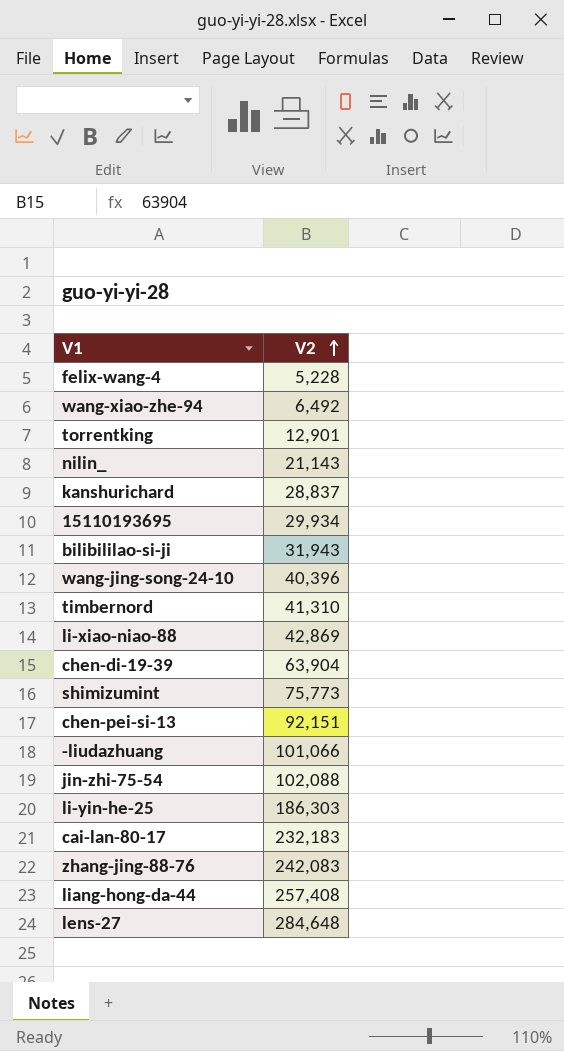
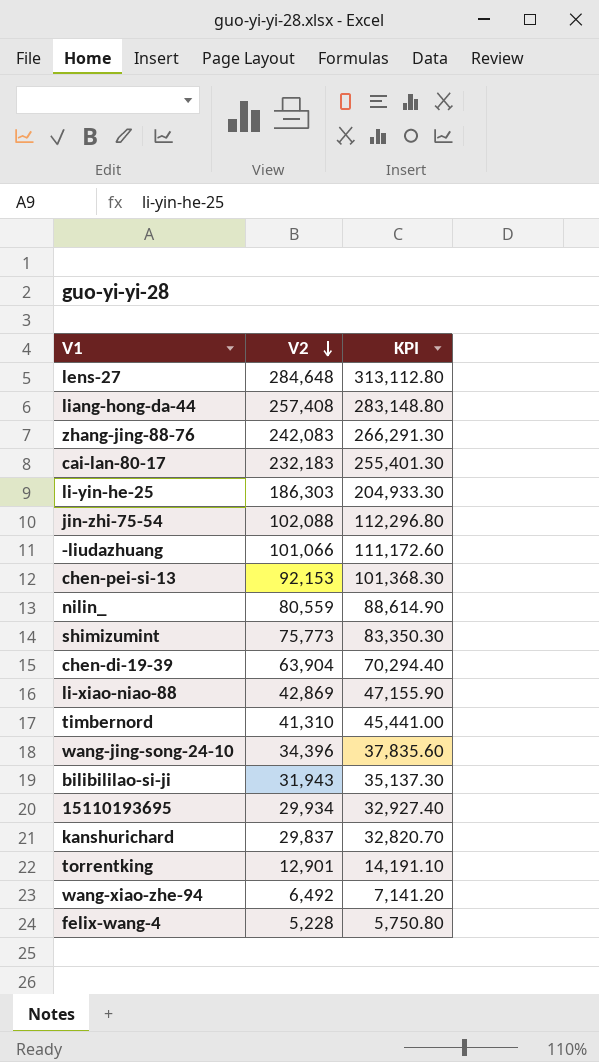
row order: V2 ascending -> V2 descending
column KPI | formula: none -> [V2] * 1.1
chen-pei-si-13 | V2: 92,151 -> 92,153
nilin_ | V2: 21,143 -> 80,559
wang-jing-song-24-10 | V2: 40,396 -> 34,396
kanshurichard | V2: 28,837 -> 29,837

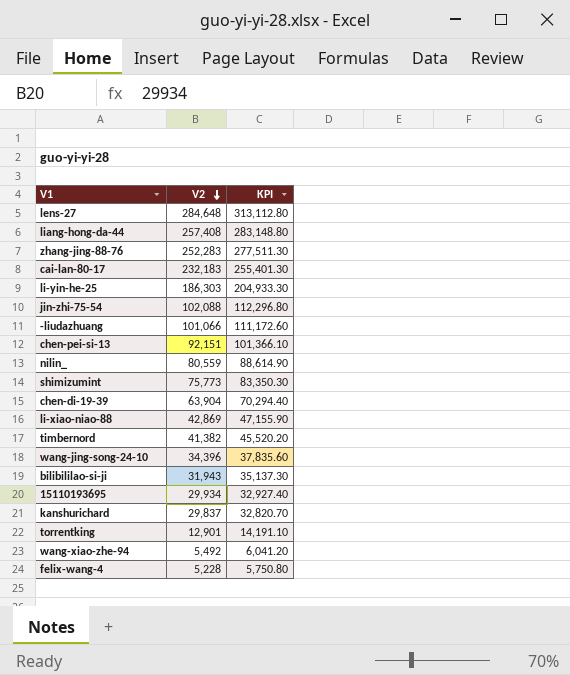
zhang-jing-88-76 | V2: 242,083 -> 252,283
zhang-jing-88-76 | KPI: 266,291.30 -> 277,511.30
chen-pei-si-13 | V2: 92,153 -> 92,151
chen-pei-si-13 | KPI: 101,368.30 -> 101,366.10
timbernord | V2: 41,310 -> 41,382
timbernord | KPI: 45,441.00 -> 45,520.20
wang-xiao-zhe-94 | V2: 6,492 -> 5,492
wang-xiao-zhe-94 | KPI: 7,141.20 -> 6,041.20

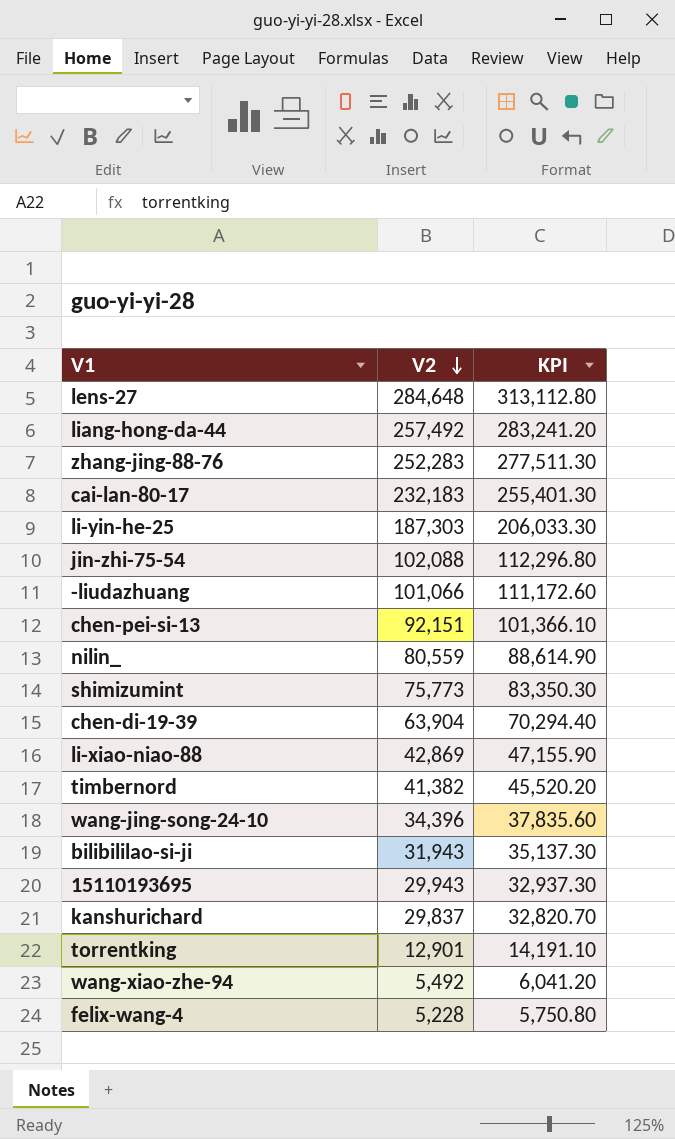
liang-hong-da-44 | V2: 257,408 -> 257,492
liang-hong-da-44 | KPI: 283,148.80 -> 283,241.20
li-yin-he-25 | V2: 186,303 -> 187,303
li-yin-he-25 | KPI: 204,933.30 -> 206,033.30
15110193695 | V2: 29,934 -> 29,943
15110193695 | KPI: 32,927.40 -> 32,937.30

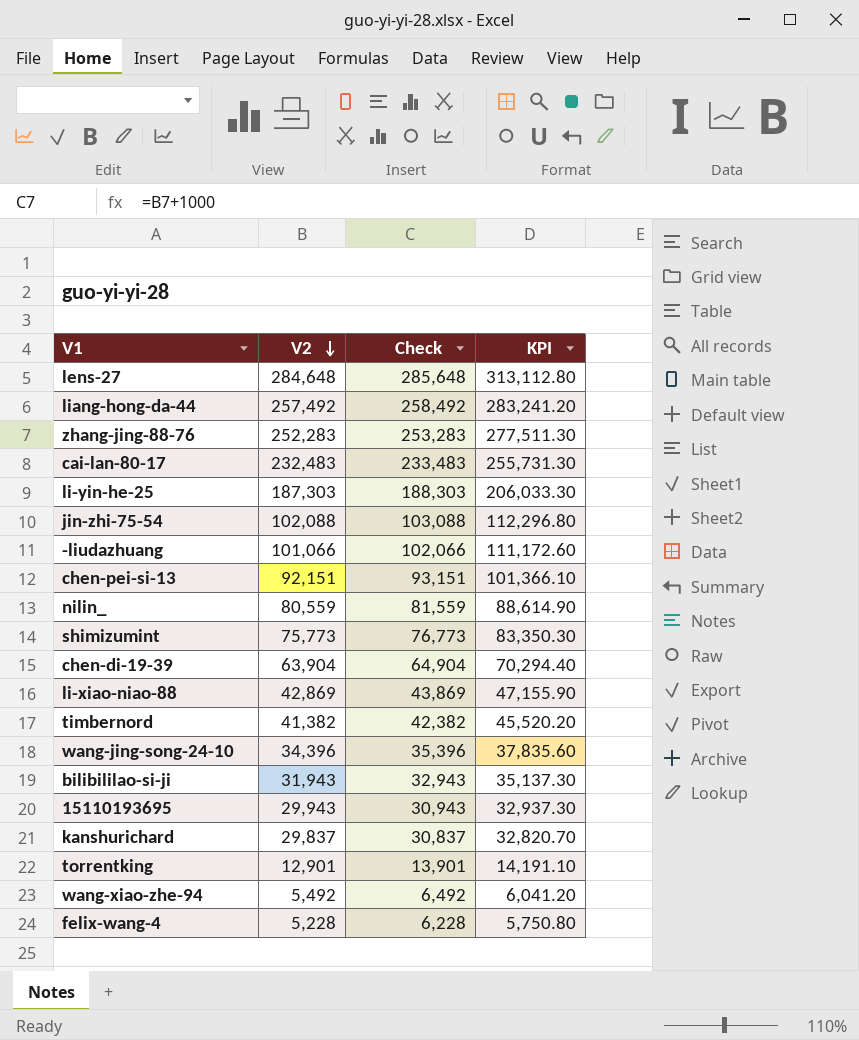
column Check | formula: none -> [V2] + 1000
cai-lan-80-17 | V2: 232,183 -> 232,483
cai-lan-80-17 | KPI: 255,401.30 -> 255,731.30

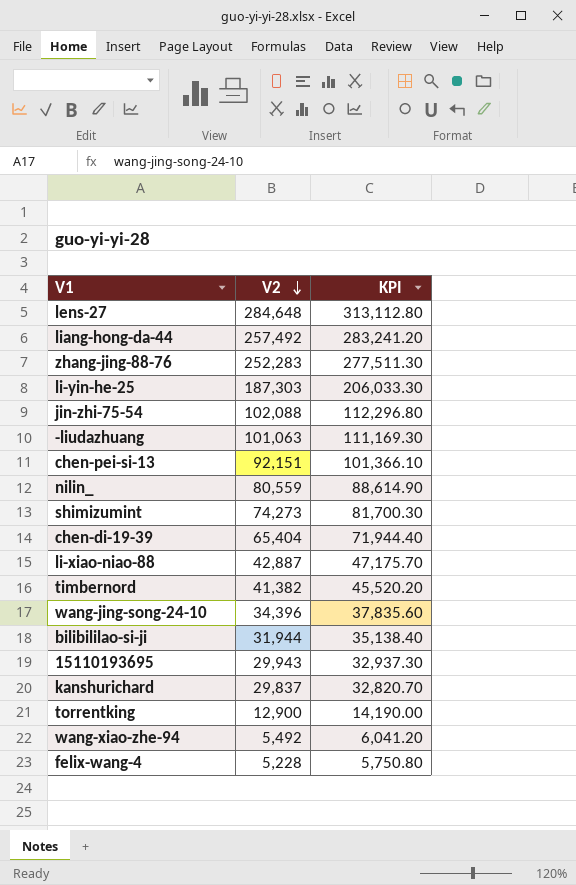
column Check | formula: [V2] + 1000 -> none
row cai-lan-80-17: 232,483 | 233,483 | 255,731.30 -> none
-liudazhuang | V2: 101,066 -> 101,063
-liudazhuang | KPI: 111,172.60 -> 111,169.30
shimizumint | V2: 75,773 -> 74,273
shimizumint | KPI: 83,350.30 -> 81,700.30
chen-di-19-39 | V2: 63,904 -> 65,404
chen-di-19-39 | KPI: 70,294.40 -> 71,944.40
li-xiao-niao-88 | V2: 42,869 -> 42,887
li-xiao-niao-88 | KPI: 47,155.90 -> 47,175.70
bilibililao-si-ji | V2: 31,943 -> 31,944
bilibililao-si-ji | KPI: 35,137.30 -> 35,138.40
torrentking | V2: 12,901 -> 12,900
torrentking | KPI: 14,191.10 -> 14,190.00

